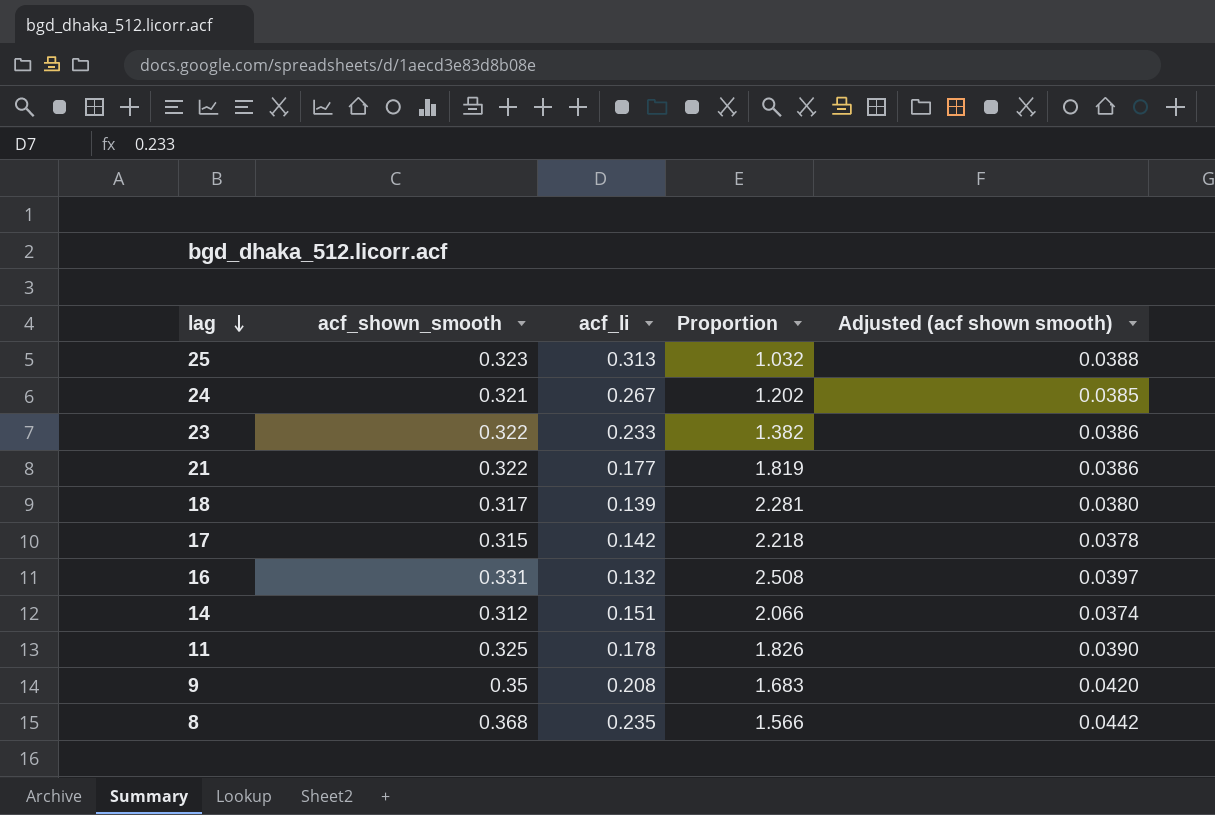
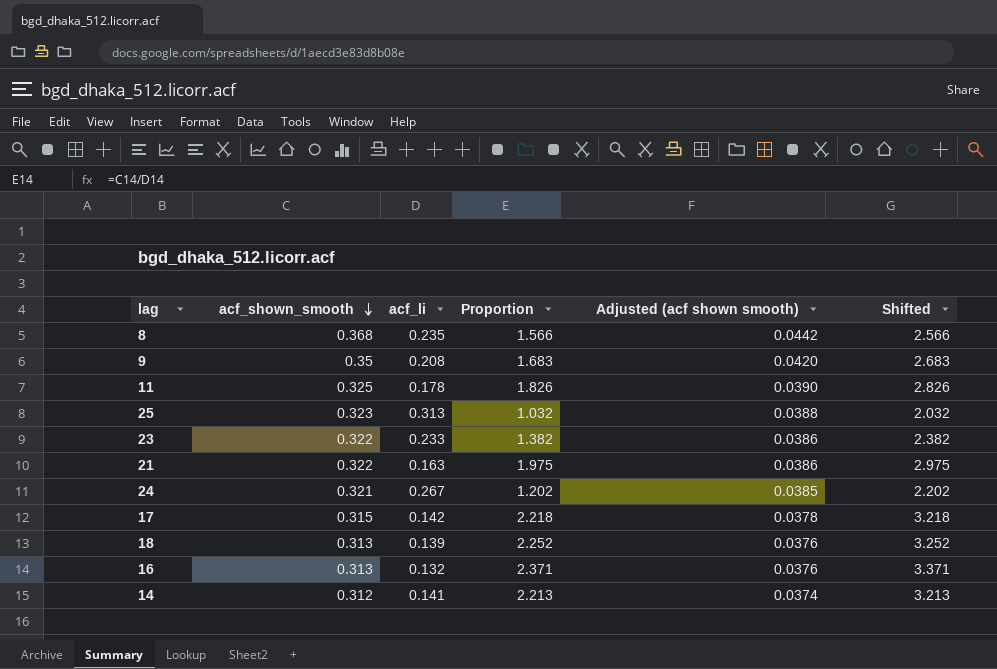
row order: lag descending -> acf_shown_smooth descending
column Shifted | formula: none -> [Proportion] + 1
21 | acf_li: 0.177 -> 0.163
21 | Proportion: 1.819 -> 1.975
18 | acf_shown_smooth: 0.317 -> 0.313
18 | Proportion: 2.281 -> 2.252
18 | Adjusted (acf shown smooth): 0.0380 -> 0.0376
16 | acf_shown_smooth: 0.331 -> 0.313
16 | Proportion: 2.508 -> 2.371
16 | Adjusted (acf shown smooth): 0.0397 -> 0.0376
14 | acf_li: 0.151 -> 0.141
14 | Proportion: 2.066 -> 2.213

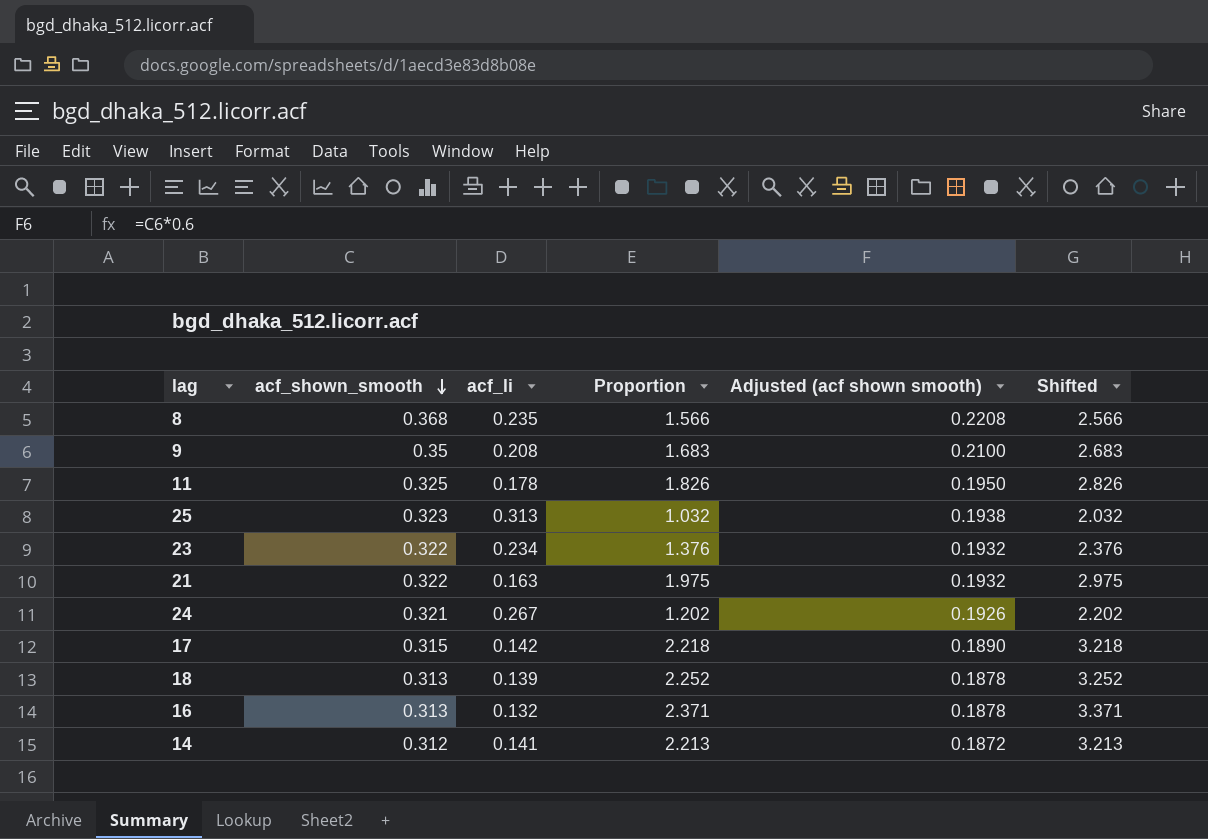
column Adjusted (acf shown smooth) | formula: [acf_shown_smooth] * 0.12 -> [acf_shown_smooth] * 0.6
23 | acf_li: 0.233 -> 0.234
23 | Proportion: 1.382 -> 1.376
23 | Shifted: 2.382 -> 2.376

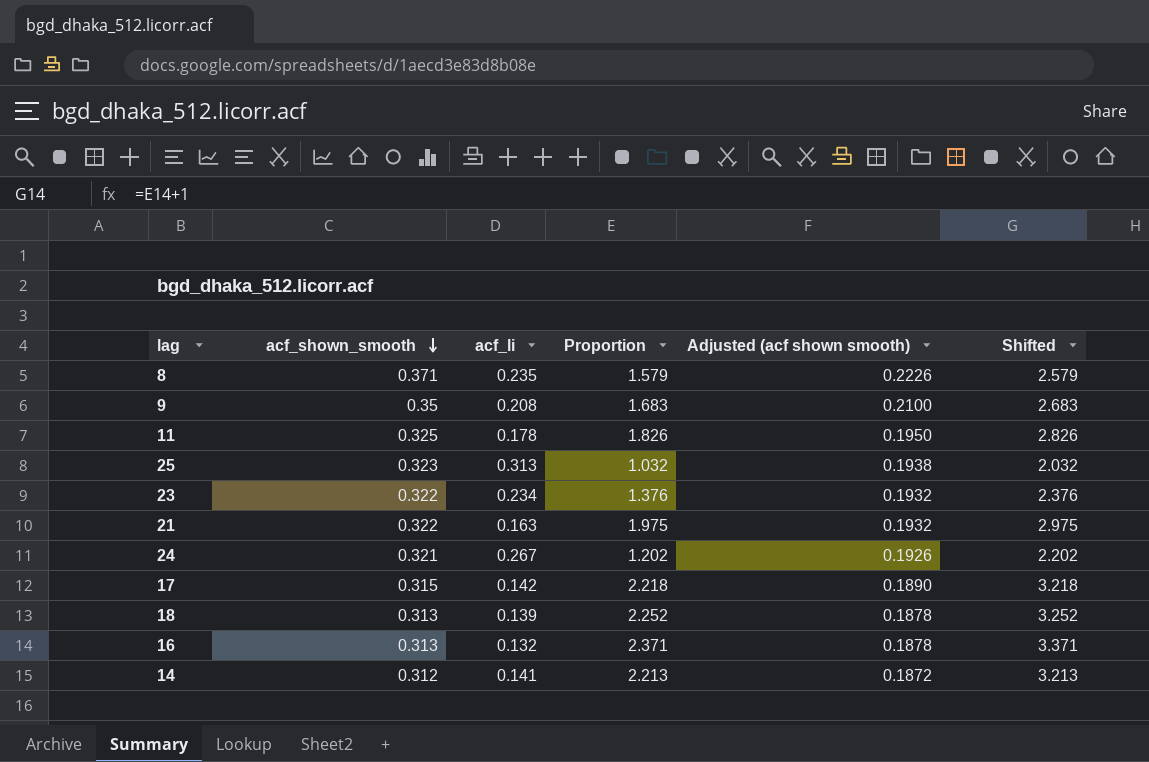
8 | acf_shown_smooth: 0.368 -> 0.371
8 | Proportion: 1.566 -> 1.579
8 | Adjusted (acf shown smooth): 0.2208 -> 0.2226
8 | Shifted: 2.566 -> 2.579

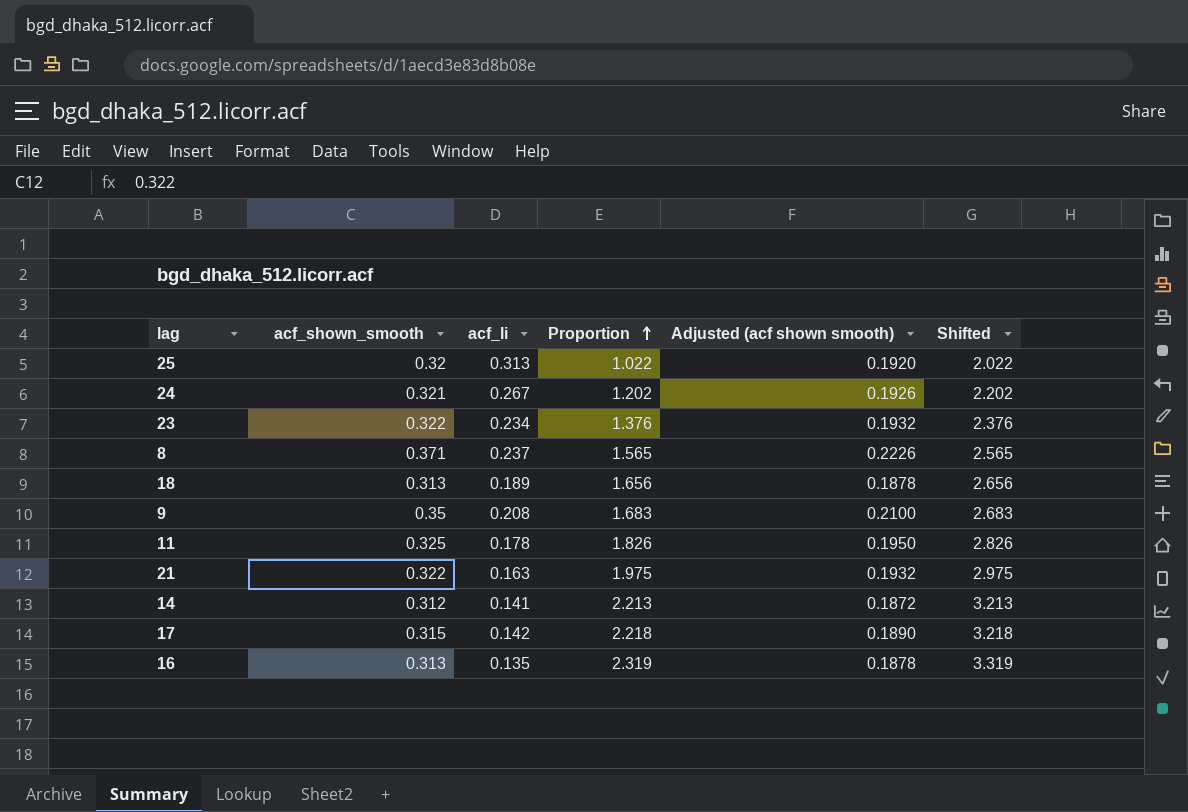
row order: acf_shown_smooth descending -> Proportion ascending
25 | acf_shown_smooth: 0.323 -> 0.32
25 | Proportion: 1.032 -> 1.022
25 | Adjusted (acf shown smooth): 0.1938 -> 0.1920
25 | Shifted: 2.032 -> 2.022
8 | acf_li: 0.235 -> 0.237
8 | Proportion: 1.579 -> 1.565
8 | Shifted: 2.579 -> 2.565
18 | acf_li: 0.139 -> 0.189
18 | Proportion: 2.252 -> 1.656
18 | Shifted: 3.252 -> 2.656
16 | acf_li: 0.132 -> 0.135
16 | Proportion: 2.371 -> 2.319
16 | Shifted: 3.371 -> 3.319

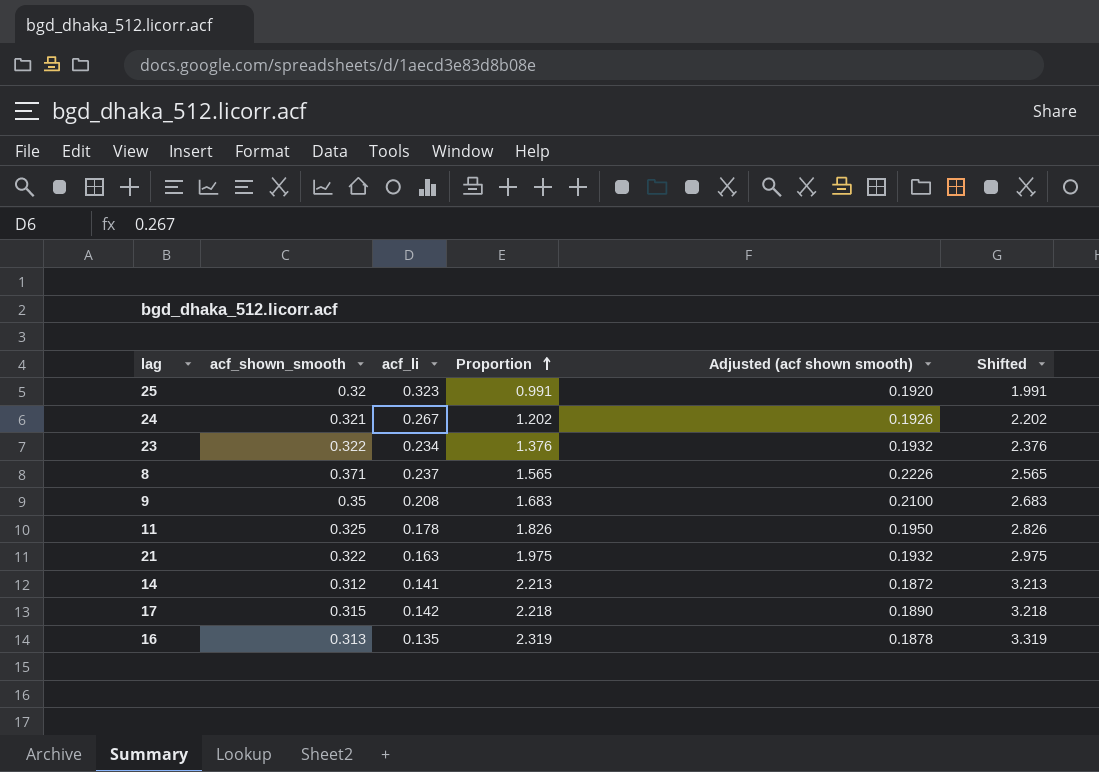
row 18: 0.313 | 0.189 | 1.656 | 0.1878 | 2.656 -> none
25 | acf_li: 0.313 -> 0.323
25 | Proportion: 1.022 -> 0.991
25 | Shifted: 2.022 -> 1.991

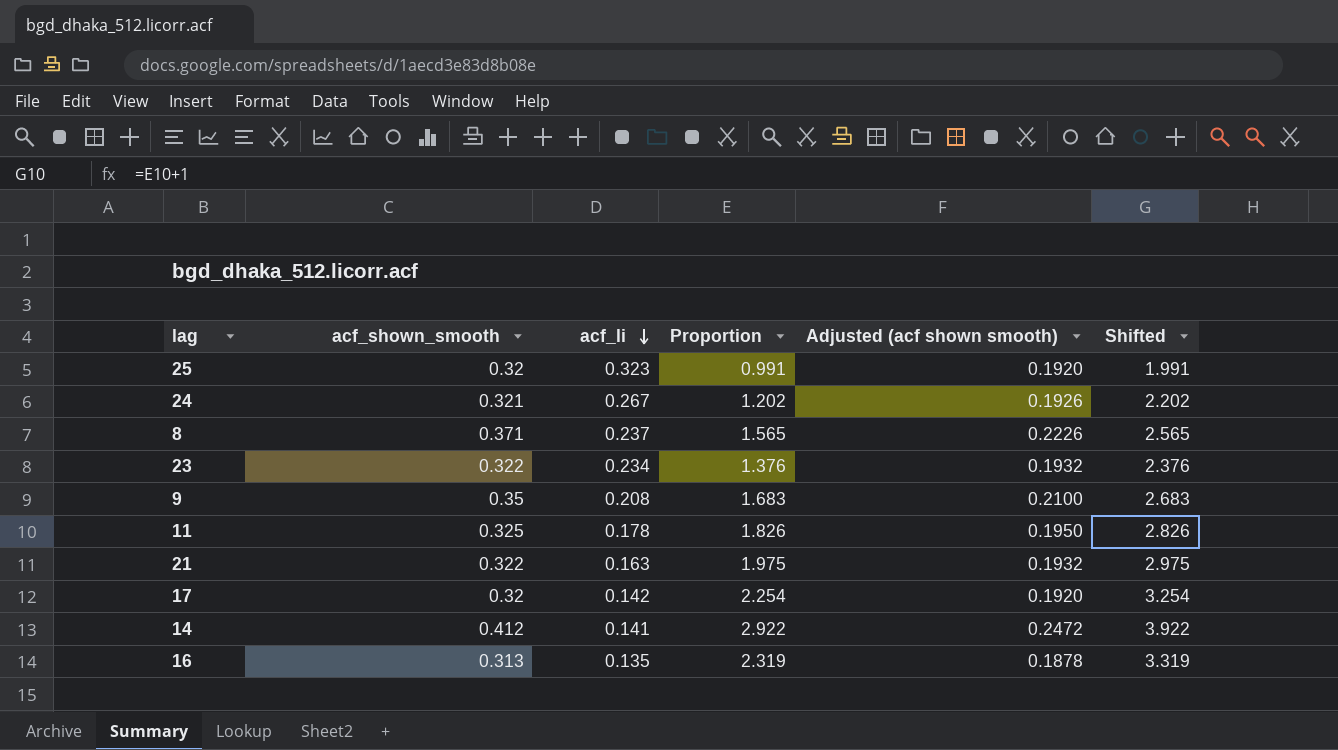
row order: Proportion ascending -> acf_li descending
17 | acf_shown_smooth: 0.315 -> 0.32
17 | Proportion: 2.218 -> 2.254
17 | Adjusted (acf shown smooth): 0.1890 -> 0.1920
17 | Shifted: 3.218 -> 3.254
14 | acf_shown_smooth: 0.312 -> 0.412
14 | Proportion: 2.213 -> 2.922
14 | Adjusted (acf shown smooth): 0.1872 -> 0.2472
14 | Shifted: 3.213 -> 3.922

